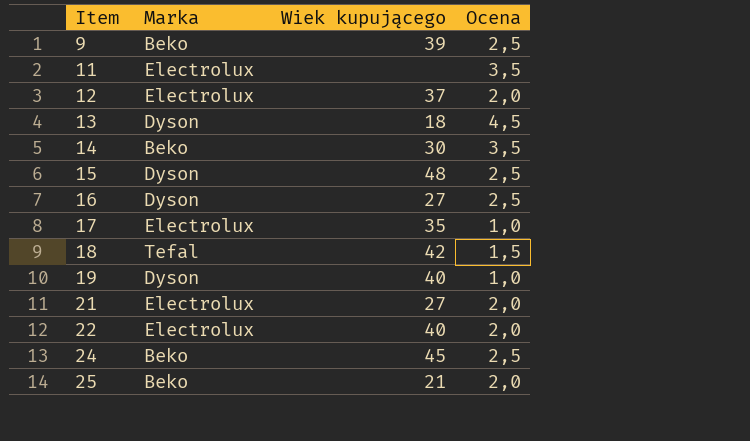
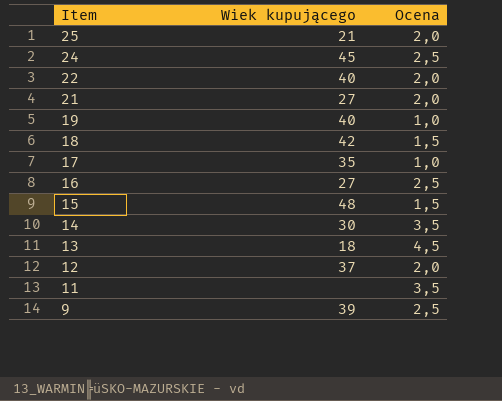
row order: Item ascending -> Item descending
column Marka | position: 2 -> none
15 | Ocena: 2,5 -> 1,5

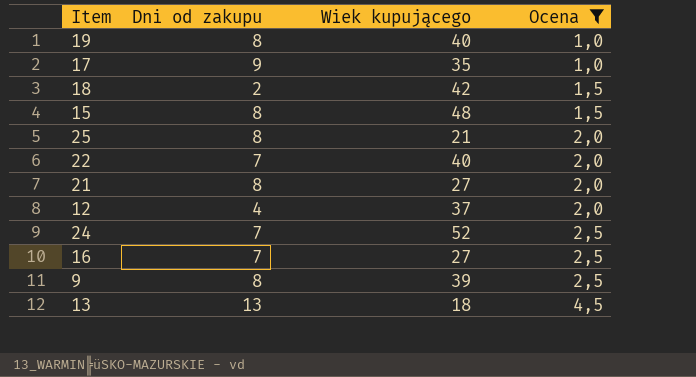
filter: none -> Ocena != 3,5
row order: Item descending -> Ocena ascending
column Dni od zakupu | position: none -> 2
24 | Wiek kupującego: 45 -> 52

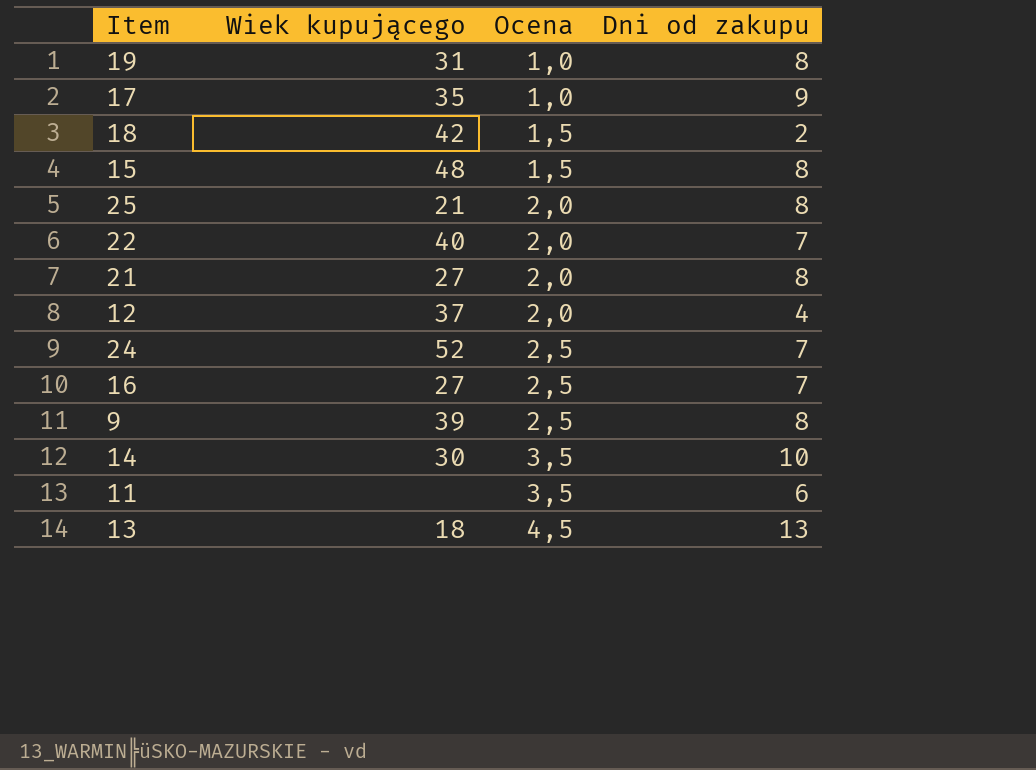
filter: Ocena != 3,5 -> none
column Dni od zakupu | position: 2 -> 4
19 | Wiek kupującego: 40 -> 31

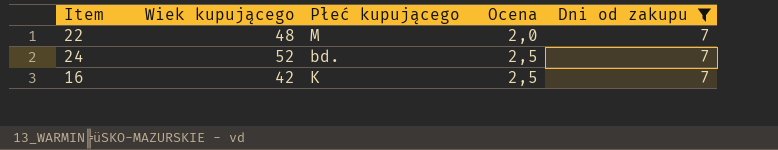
filter: none -> Dni od zakupu = 7
column Płeć kupującego | position: none -> 3
22 | Wiek kupującego: 40 -> 48
16 | Wiek kupującego: 27 -> 42

